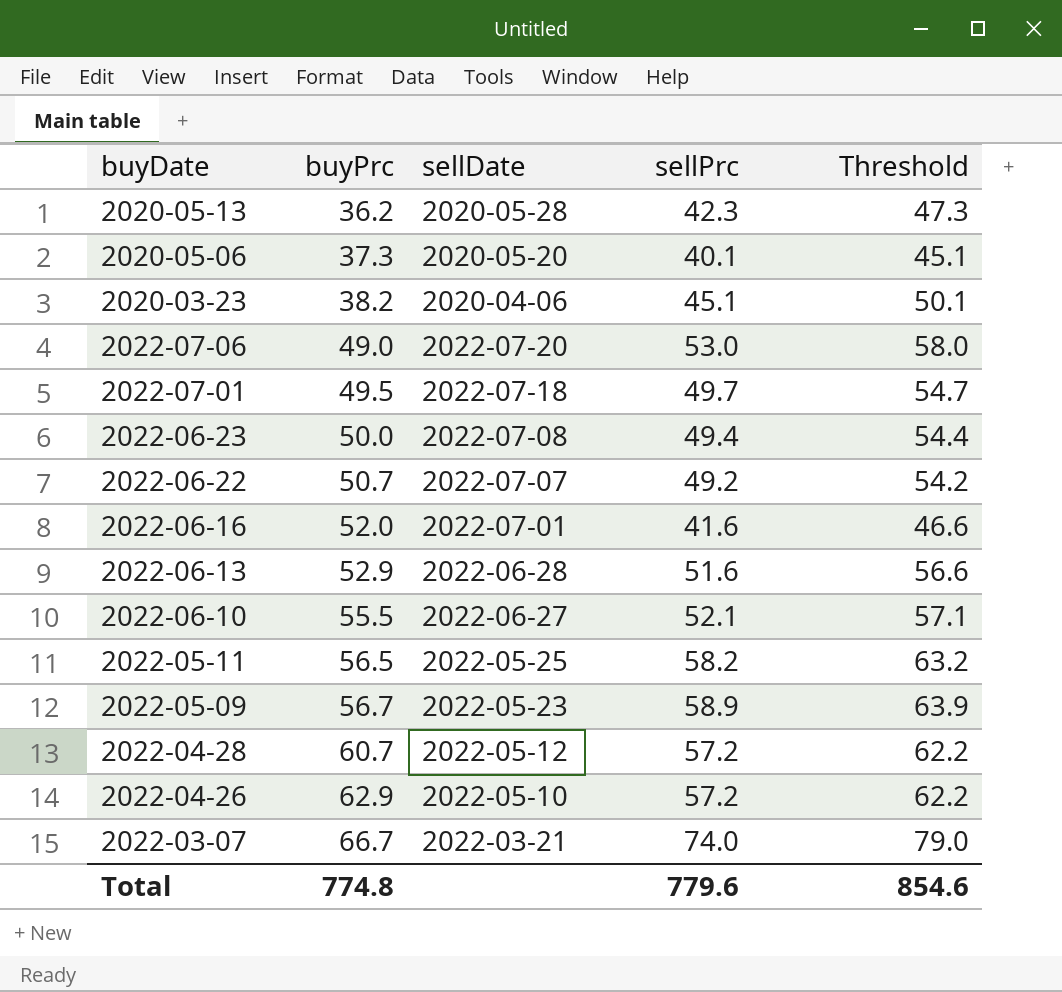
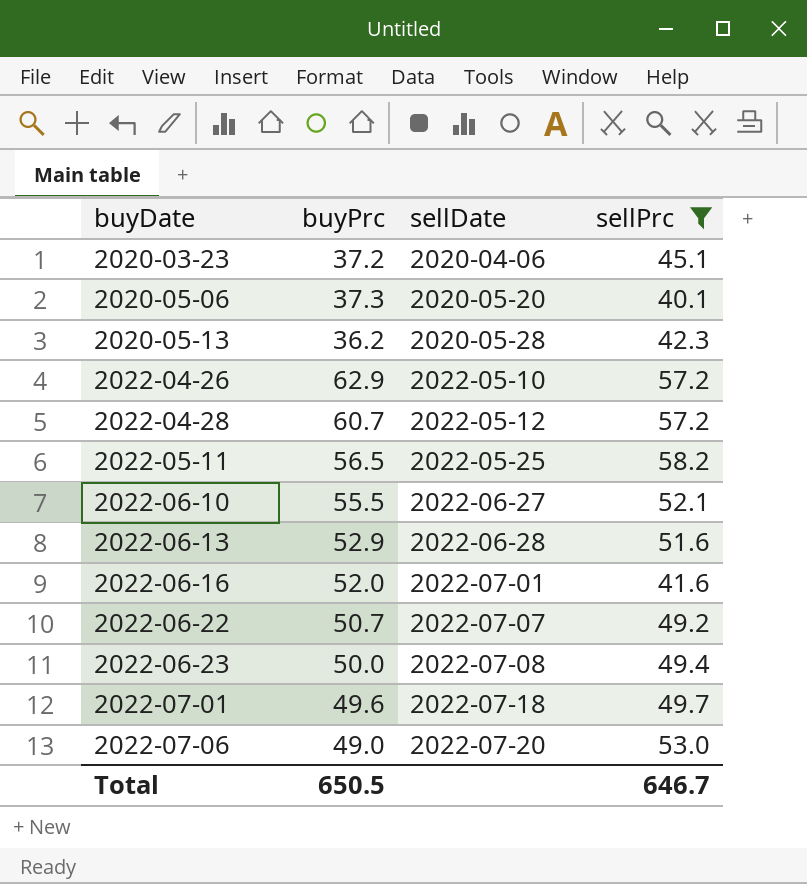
filter: none -> sellPrc <= 58.2
row order: buyPrc ascending -> buyDate ascending
column Threshold | formula: [sellPrc] + 5 -> none
2020-03-23 | buyPrc: 38.2 -> 37.2
2022-07-01 | buyPrc: 49.5 -> 49.6
Total | buyPrc: 774.8 -> 650.5
Total | sellPrc: 779.6 -> 646.7

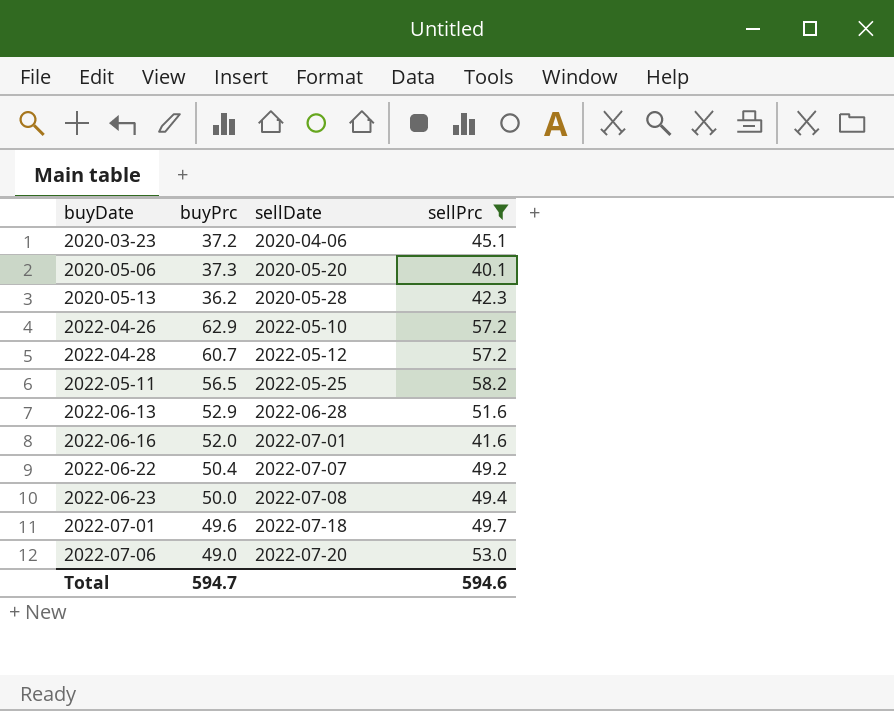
row 2022-06-10: 55.5 | 2022-06-27 | 52.1 -> none
2022-06-22 | buyPrc: 50.7 -> 50.4
Total | buyPrc: 650.5 -> 594.7
Total | sellPrc: 646.7 -> 594.6

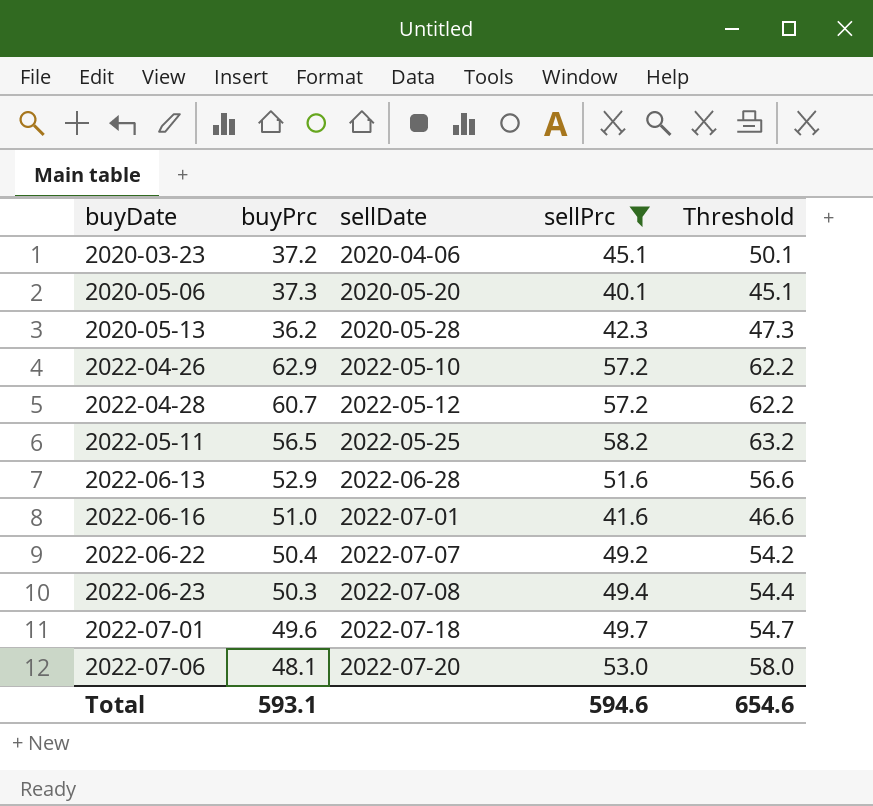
column Threshold | formula: none -> [sellPrc] + 5
2022-06-16 | buyPrc: 52.0 -> 51.0
2022-06-23 | buyPrc: 50.0 -> 50.3
2022-07-06 | buyPrc: 49.0 -> 48.1
Total | buyPrc: 594.7 -> 593.1

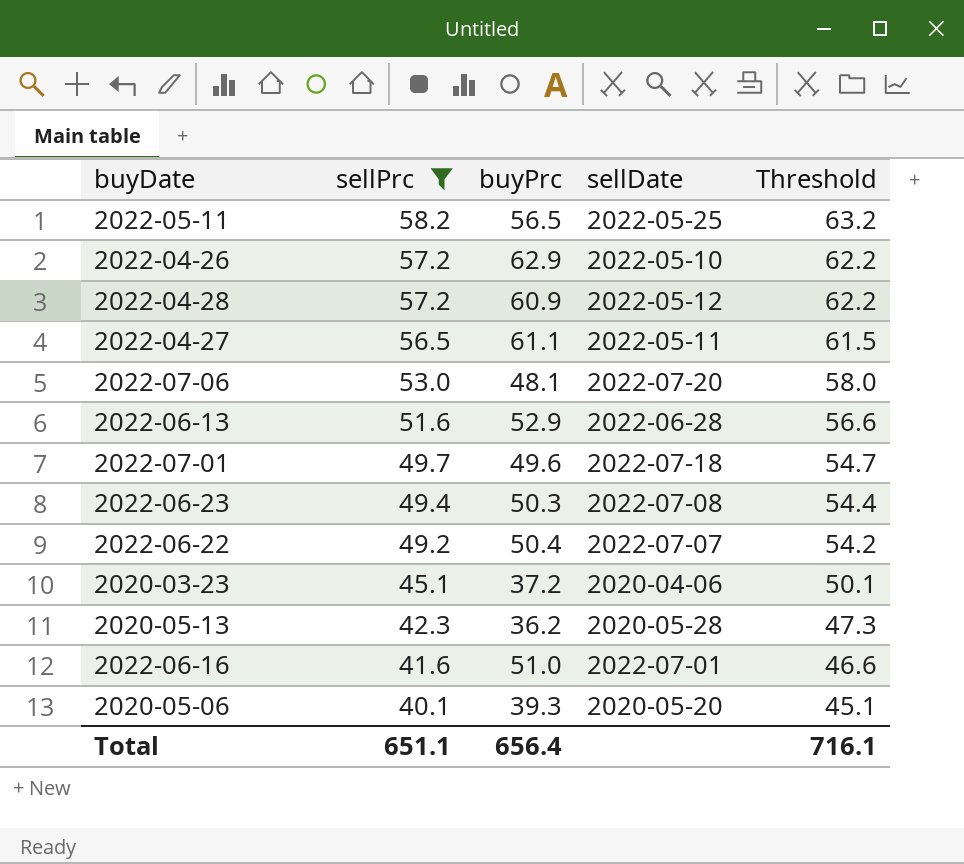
row order: buyDate ascending -> sellPrc descending
column sellPrc | position: 4 -> 2
2022-04-28 | buyPrc: 60.7 -> 60.9
row 2022-04-27: none -> 56.5 | 61.1 | 2022-05-11 | 61.5
2020-05-06 | buyPrc: 37.3 -> 39.3
Total | sellPrc: 594.6 -> 651.1
Total | buyPrc: 593.1 -> 656.4
Total | Threshold: 654.6 -> 716.1

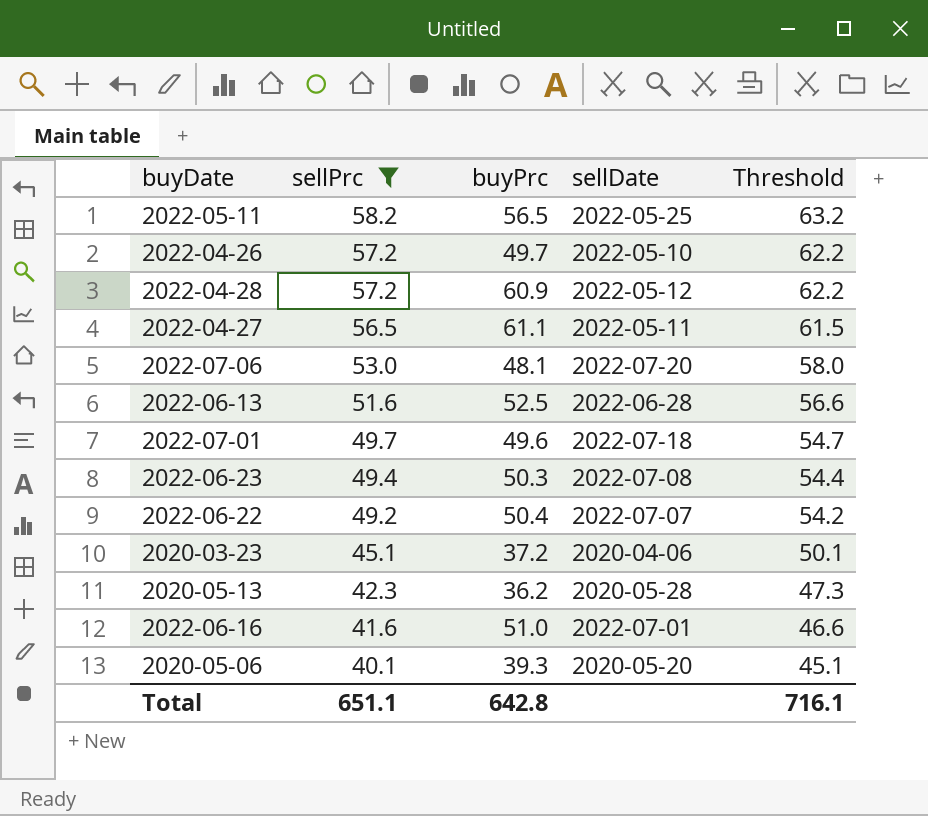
2022-04-26 | buyPrc: 62.9 -> 49.7
2022-06-13 | buyPrc: 52.9 -> 52.5
Total | buyPrc: 656.4 -> 642.8

